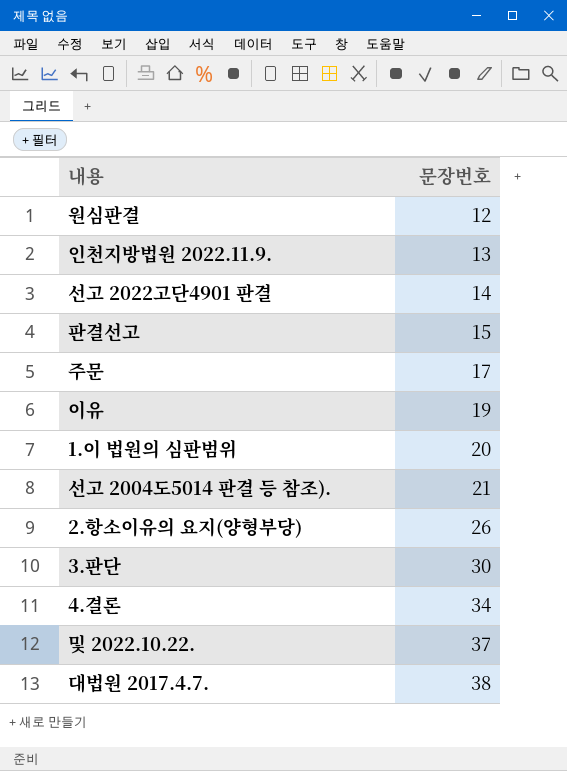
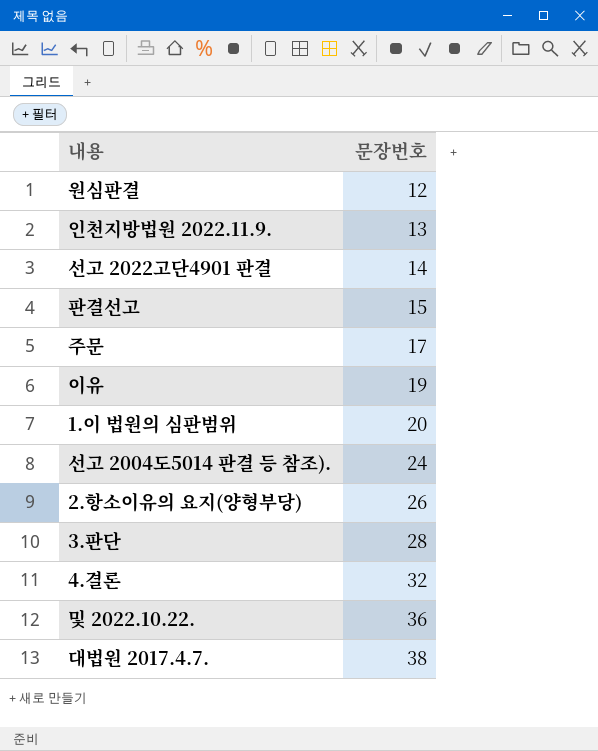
선고 2004도5014 판결 등 참조). | 문장번호: 21 -> 24
3.판단 | 문장번호: 30 -> 28
4.결론 | 문장번호: 34 -> 32
및 2022.10.22. | 문장번호: 37 -> 36

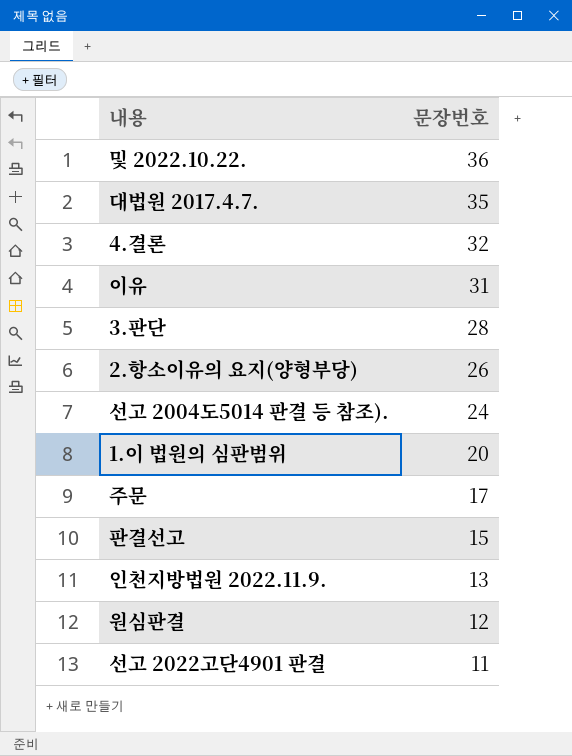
row order: 문장번호 ascending -> 문장번호 descending
대법원 2017.4.7. | 문장번호: 38 -> 35
이유 | 문장번호: 19 -> 31
선고 2022고단4901 판결 | 문장번호: 14 -> 11

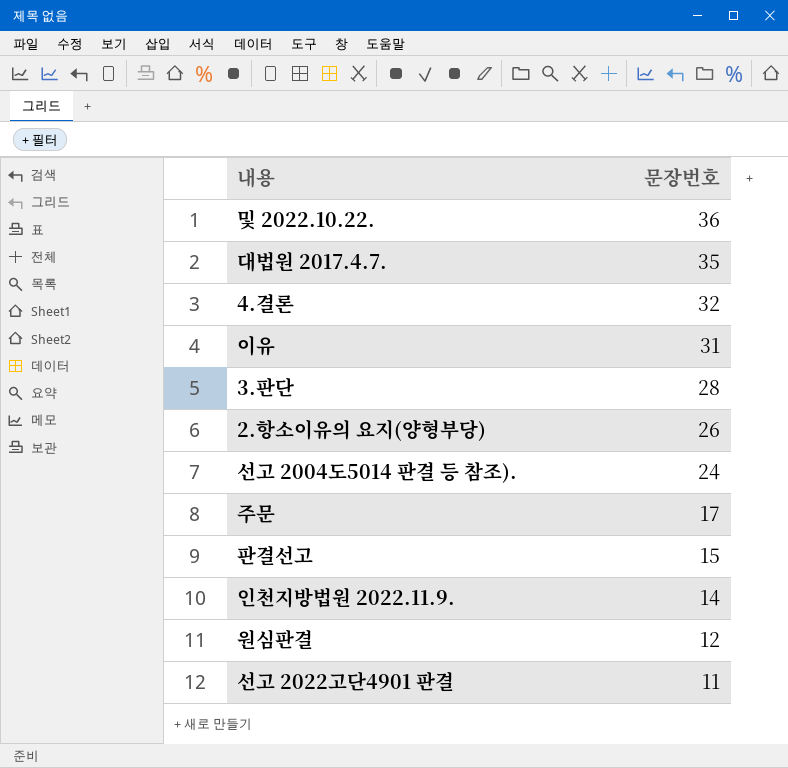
row 1.이 법원의 심판범위: 20 -> none
인천지방법원 2022.11.9. | 문장번호: 13 -> 14

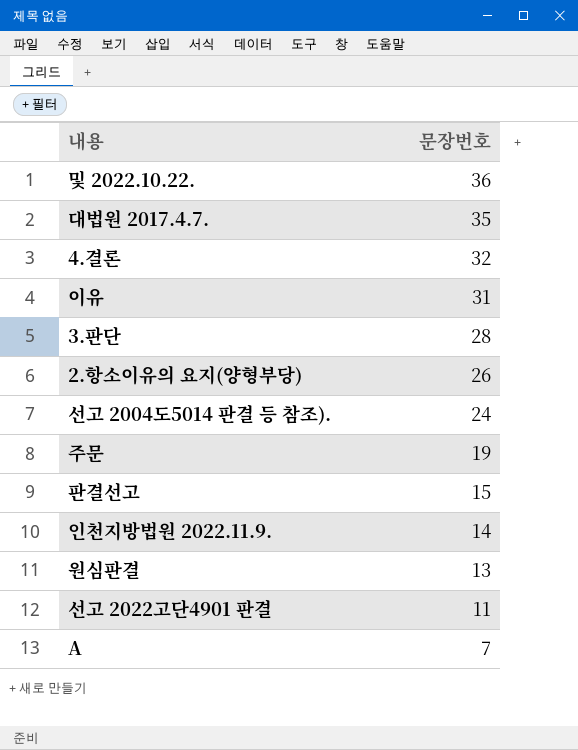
주문 | 문장번호: 17 -> 19
원심판결 | 문장번호: 12 -> 13
row A: none -> 7

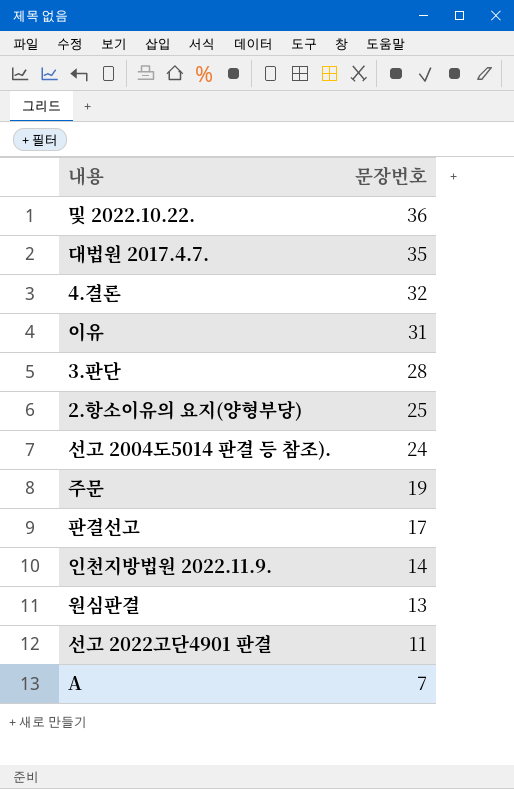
2.항소이유의 요지(양형부당) | 문장번호: 26 -> 25
판결선고 | 문장번호: 15 -> 17

